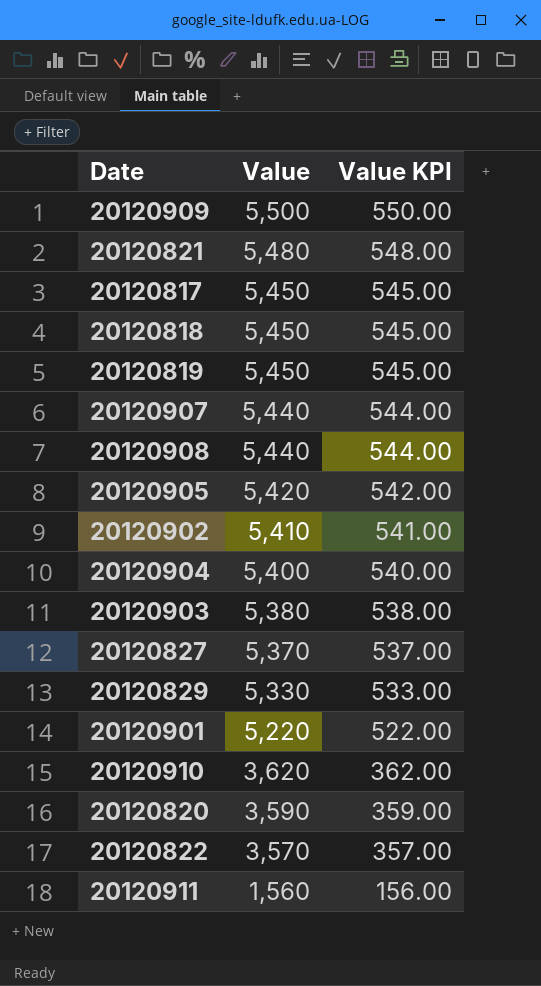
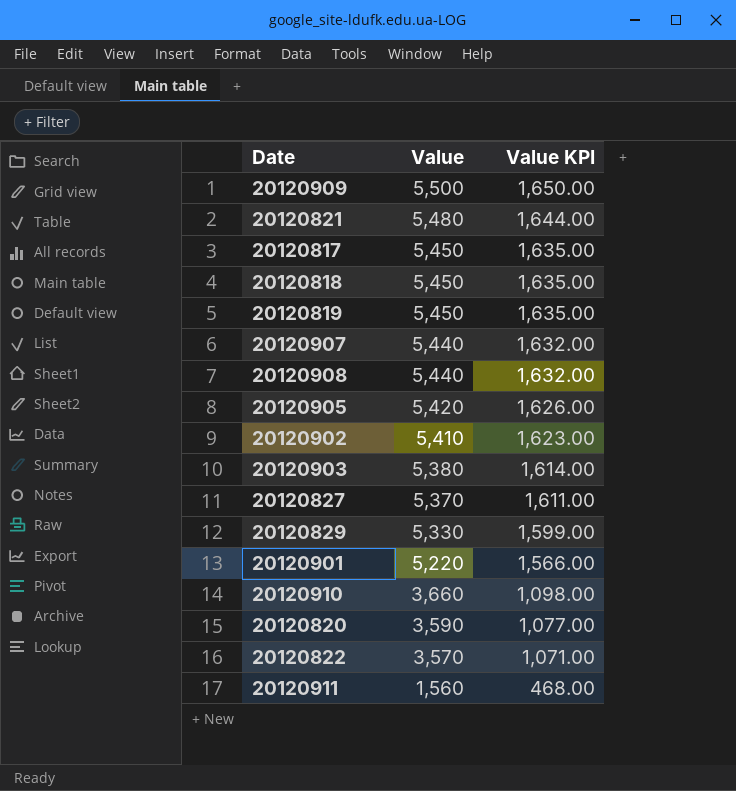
column Value KPI | formula: [Value] * 0.1 -> [Value] * 0.3
row 20120904: 5,400 | 540.00 -> none
20120910 | Value: 3,620 -> 3,660

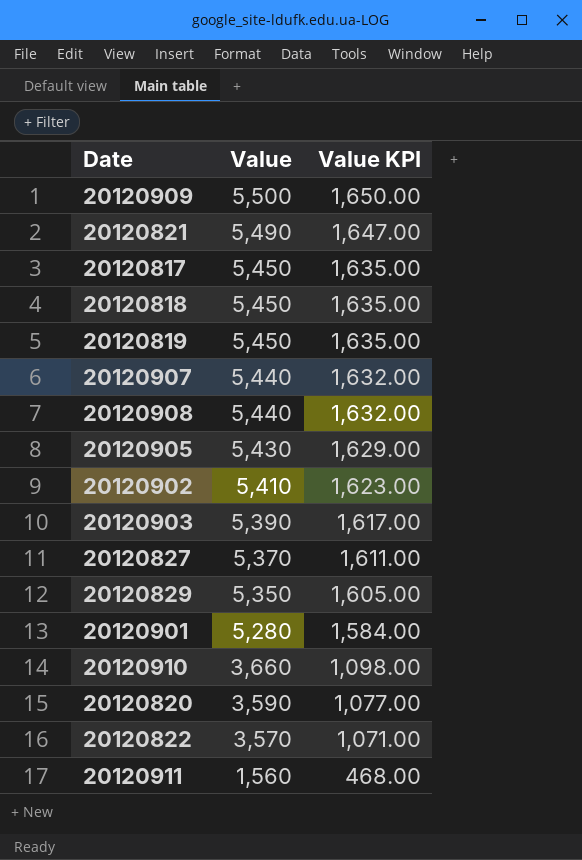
20120821 | Value: 5,480 -> 5,490
20120821 | Value KPI: 1,644.00 -> 1,647.00
20120905 | Value: 5,420 -> 5,430
20120905 | Value KPI: 1,626.00 -> 1,629.00
20120903 | Value: 5,380 -> 5,390
20120903 | Value KPI: 1,614.00 -> 1,617.00
20120829 | Value: 5,330 -> 5,350
20120829 | Value KPI: 1,599.00 -> 1,605.00
20120901 | Value: 5,220 -> 5,280
20120901 | Value KPI: 1,566.00 -> 1,584.00

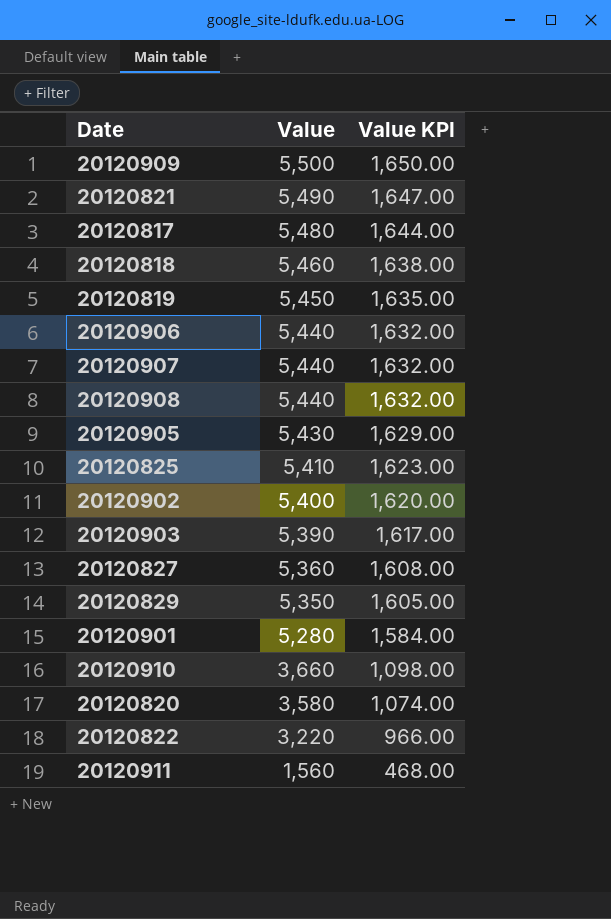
20120817 | Value: 5,450 -> 5,480
20120817 | Value KPI: 1,635.00 -> 1,644.00
20120818 | Value: 5,450 -> 5,460
20120818 | Value KPI: 1,635.00 -> 1,638.00
row 20120906: none -> 5,440 | 1,632.00
row 20120825: none -> 5,410 | 1,623.00
20120902 | Value: 5,410 -> 5,400
20120902 | Value KPI: 1,623.00 -> 1,620.00
20120827 | Value: 5,370 -> 5,360
20120827 | Value KPI: 1,611.00 -> 1,608.00
20120820 | Value: 3,590 -> 3,580
20120820 | Value KPI: 1,077.00 -> 1,074.00
20120822 | Value: 3,570 -> 3,220
20120822 | Value KPI: 1,071.00 -> 966.00

